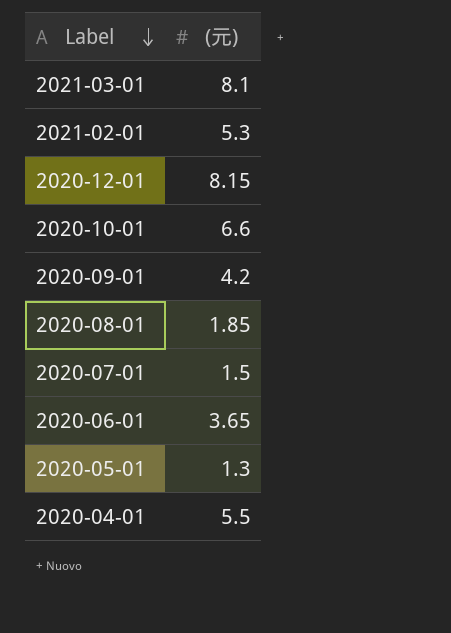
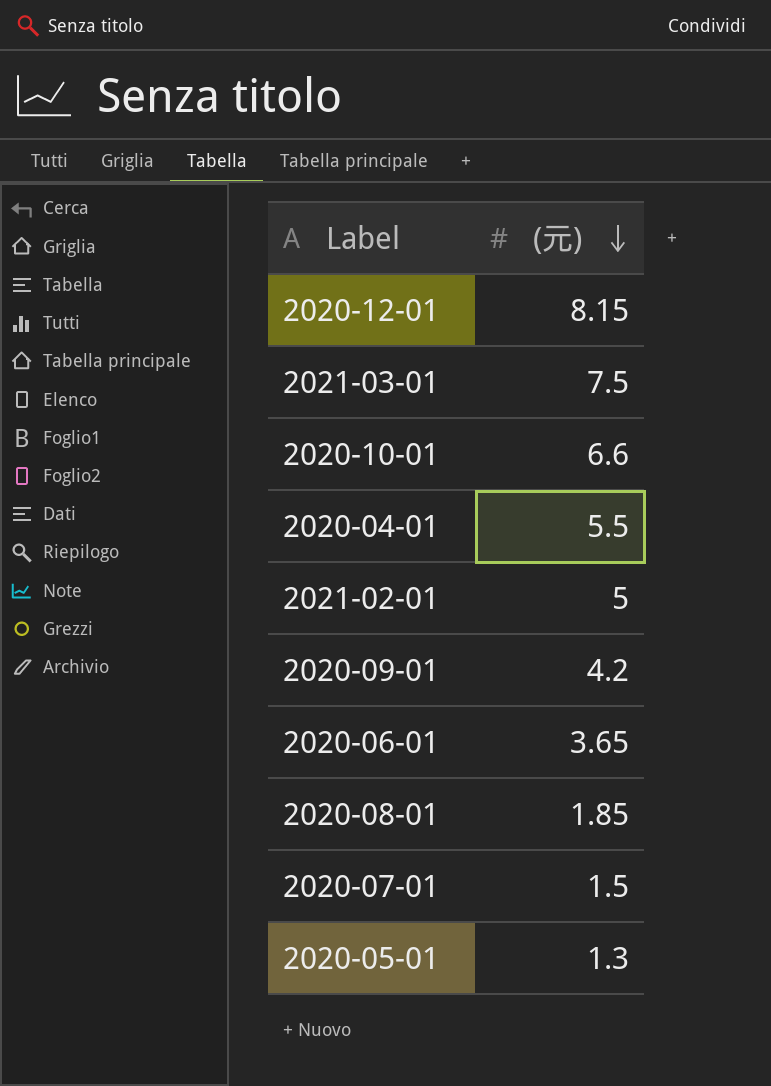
row order: Label descending -> (元) descending
2021-03-01 | (元): 8.1 -> 7.5
2021-02-01 | (元): 5.3 -> 5

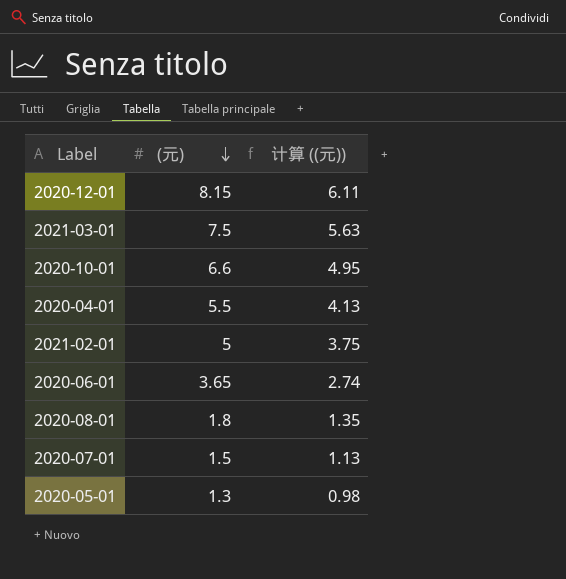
column 计算 ((元)) | formula: none -> [(元)] * 0.75
row 2020-09-01: 4.2 -> none
2020-08-01 | (元): 1.85 -> 1.8

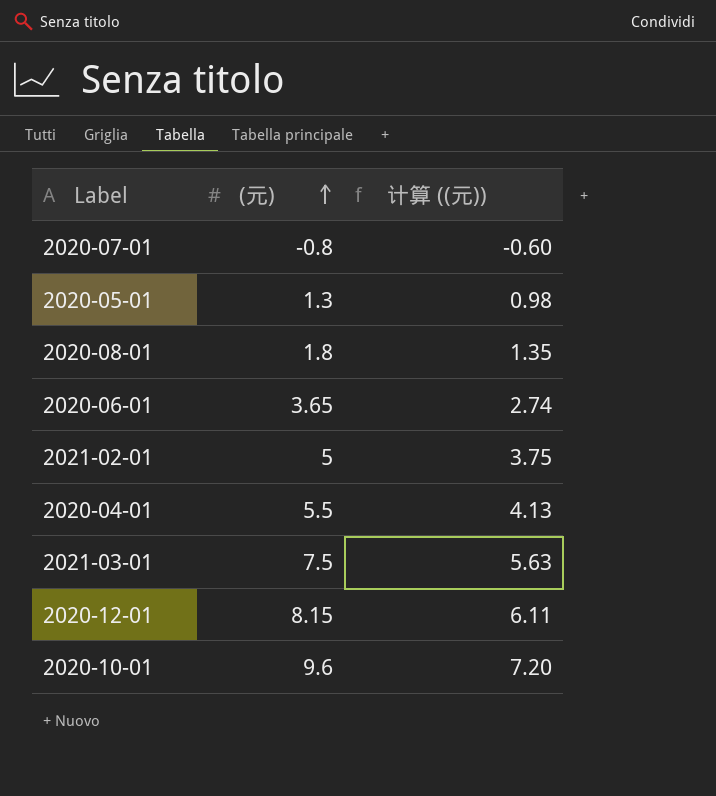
row order: (元) descending -> (元) ascending
2020-07-01 | (元): 1.5 -> -0.8
2020-07-01 | 计算 ((元)): 1.13 -> -0.60
2020-10-01 | (元): 6.6 -> 9.6
2020-10-01 | 计算 ((元)): 4.95 -> 7.20

